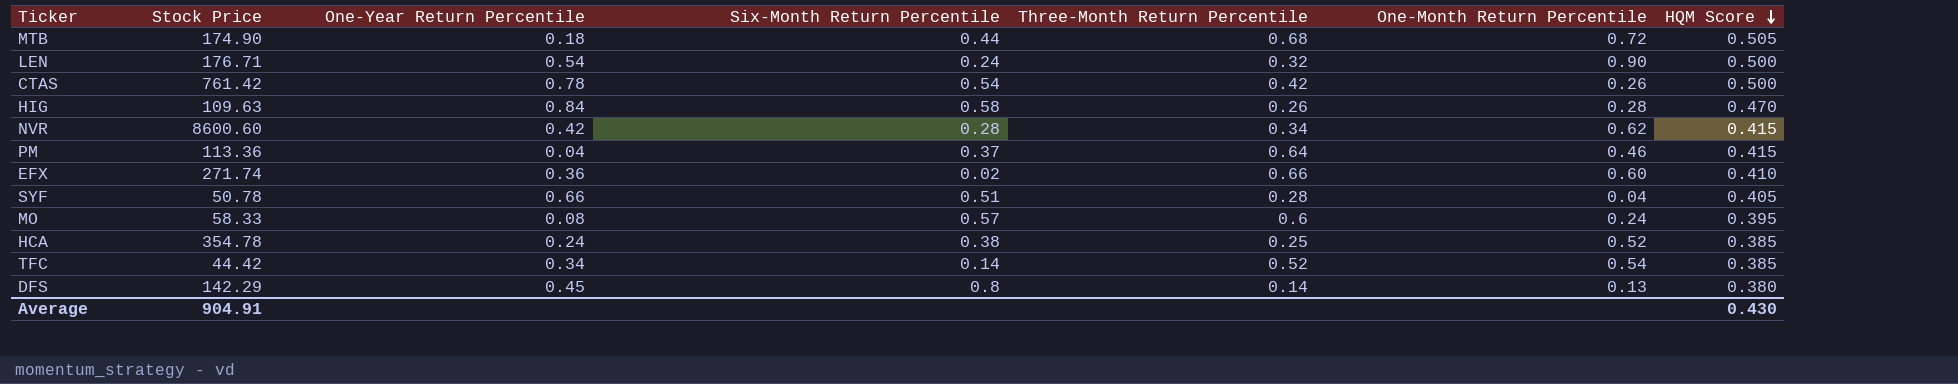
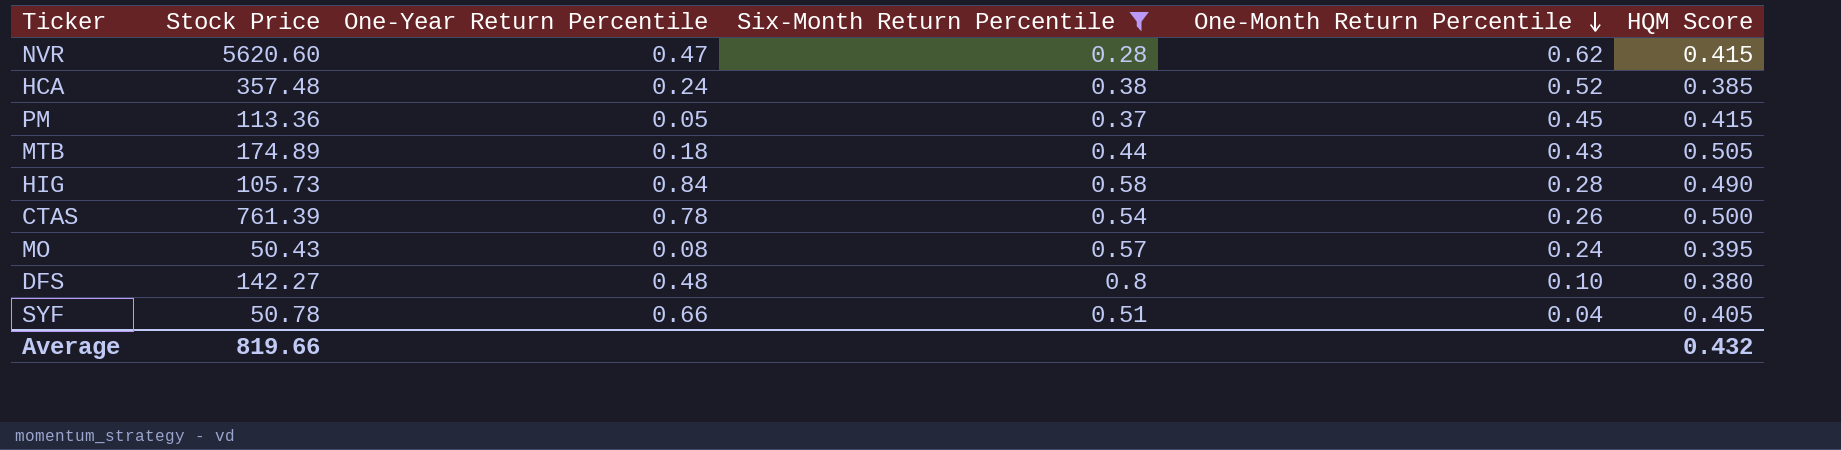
filter: none -> Six-Month Return Percentile >= 0.28
row order: HQM Score descending -> One-Month Return Percentile descending
column Three-Month Return Percentile | position: 5 -> none
NVR | Stock Price: 8600.60 -> 5620.60
NVR | One-Year Return Percentile: 0.42 -> 0.47
HCA | Stock Price: 354.78 -> 357.48
PM | One-Year Return Percentile: 0.04 -> 0.05
PM | One-Month Return Percentile: 0.46 -> 0.45
MTB | Stock Price: 174.90 -> 174.89
MTB | One-Month Return Percentile: 0.72 -> 0.43
HIG | Stock Price: 109.63 -> 105.73
HIG | HQM Score: 0.470 -> 0.490
CTAS | Stock Price: 761.42 -> 761.39
MO | Stock Price: 58.33 -> 50.43
DFS | Stock Price: 142.29 -> 142.27
DFS | One-Year Return Percentile: 0.45 -> 0.48
DFS | One-Month Return Percentile: 0.13 -> 0.10
Average | Stock Price: 904.91 -> 819.66
Average | HQM Score: 0.430 -> 0.432

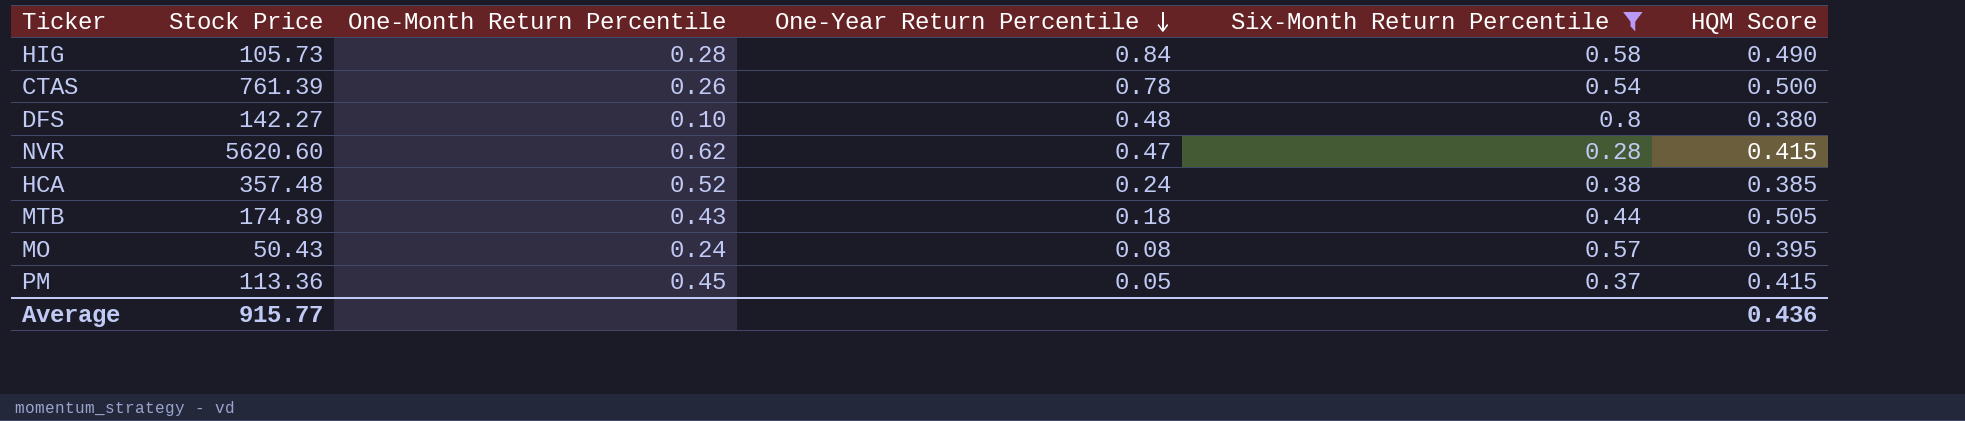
row order: One-Month Return Percentile descending -> One-Year Return Percentile descending
column One-Month Return Percentile | position: 5 -> 3
row SYF: 50.78 | 0.66 | 0.51 | 0.04 | 0.405 -> none
Average | Stock Price: 819.66 -> 915.77
Average | HQM Score: 0.432 -> 0.436

